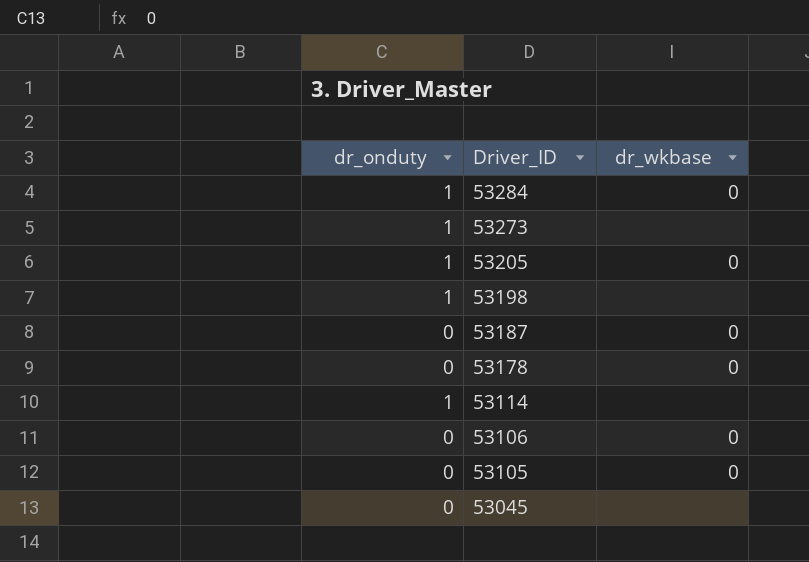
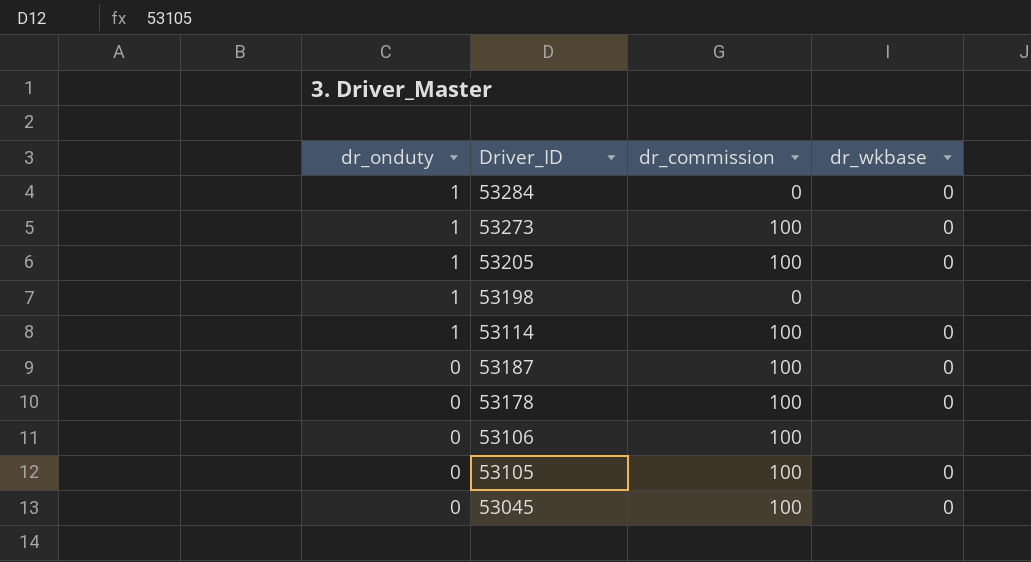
row order: Driver_ID descending -> dr_onduty descending
column dr_commission | position: none -> 3
53273 | dr_wkbase: none -> 0
53114 | dr_wkbase: none -> 0
53106 | dr_wkbase: 0 -> none
53045 | dr_wkbase: none -> 0

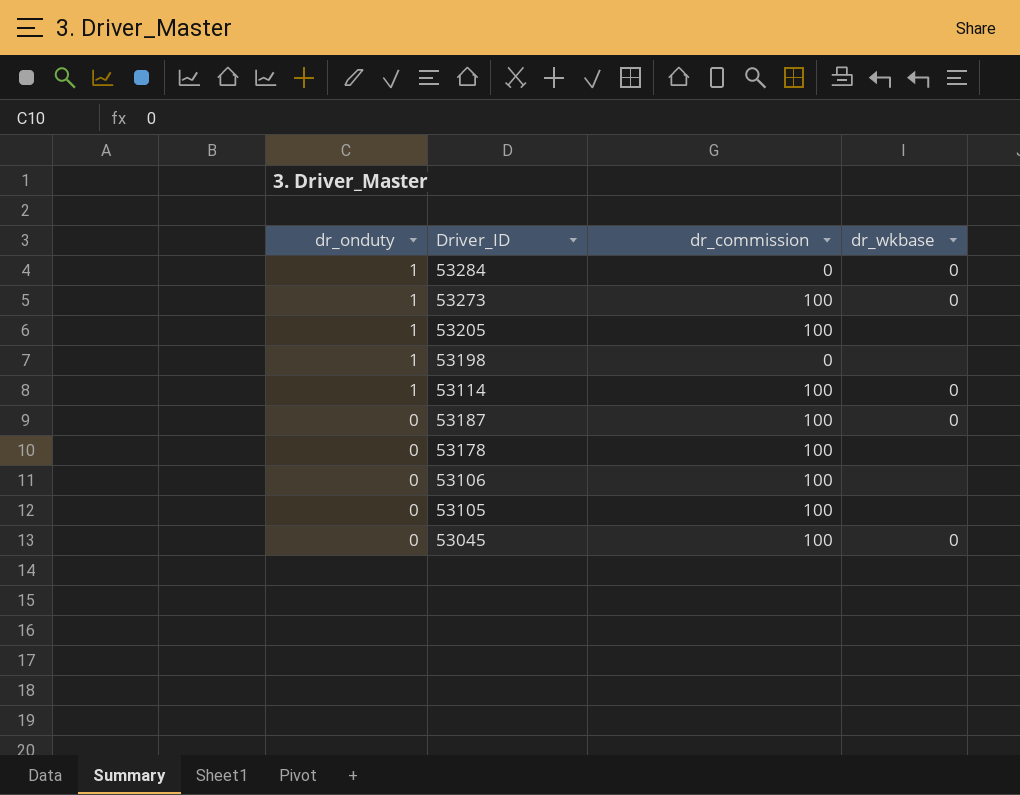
53205 | dr_wkbase: 0 -> none
53178 | dr_wkbase: 0 -> none
53105 | dr_wkbase: 0 -> none

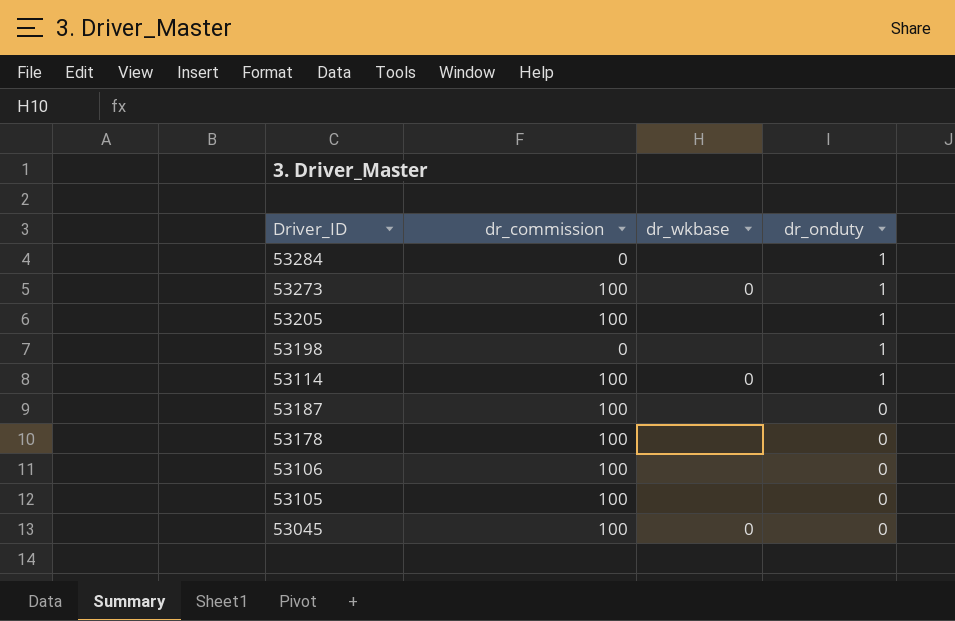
column dr_onduty | position: 1 -> 4
53284 | dr_wkbase: 0 -> none
53187 | dr_wkbase: 0 -> none

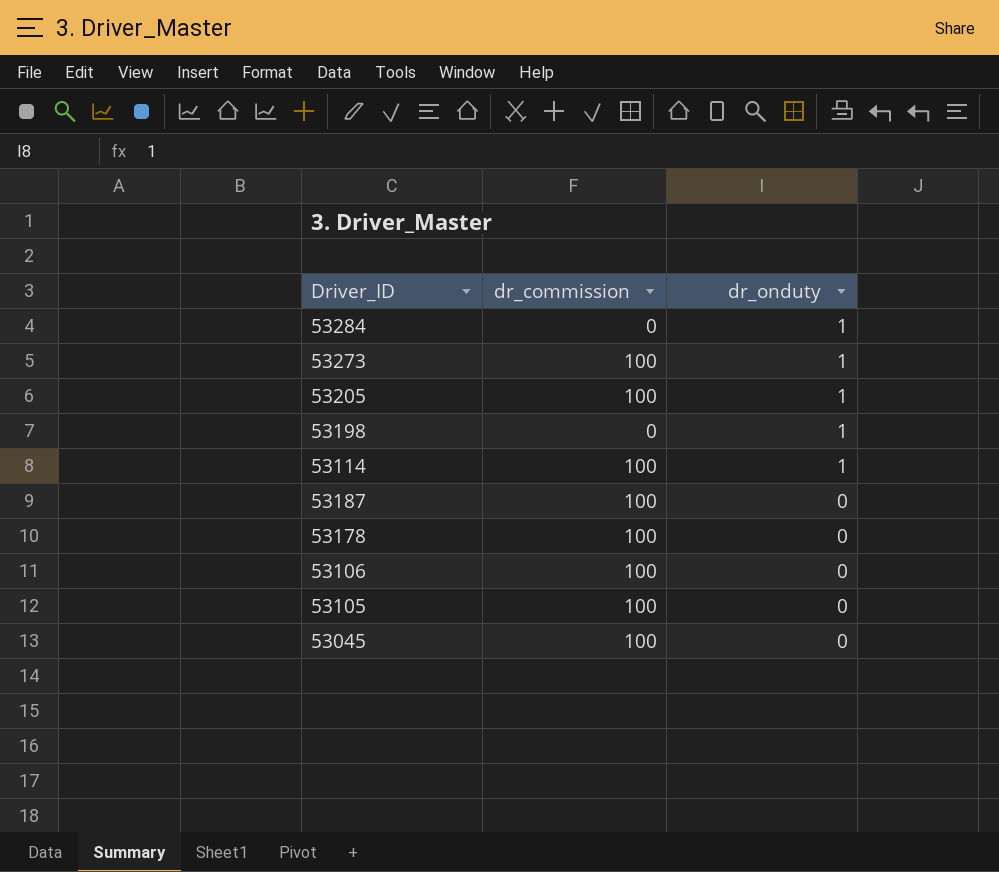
column dr_wkbase | position: 3 -> none

